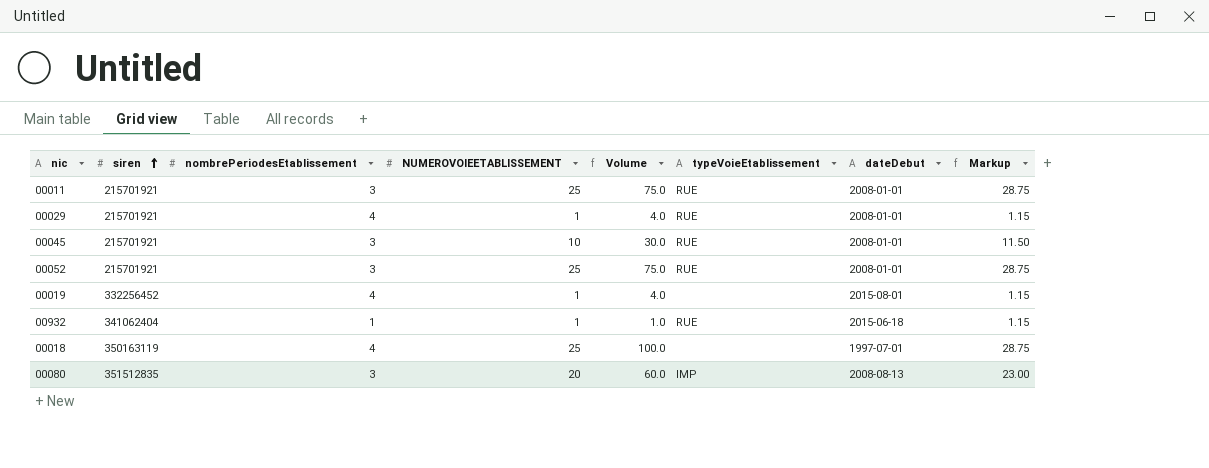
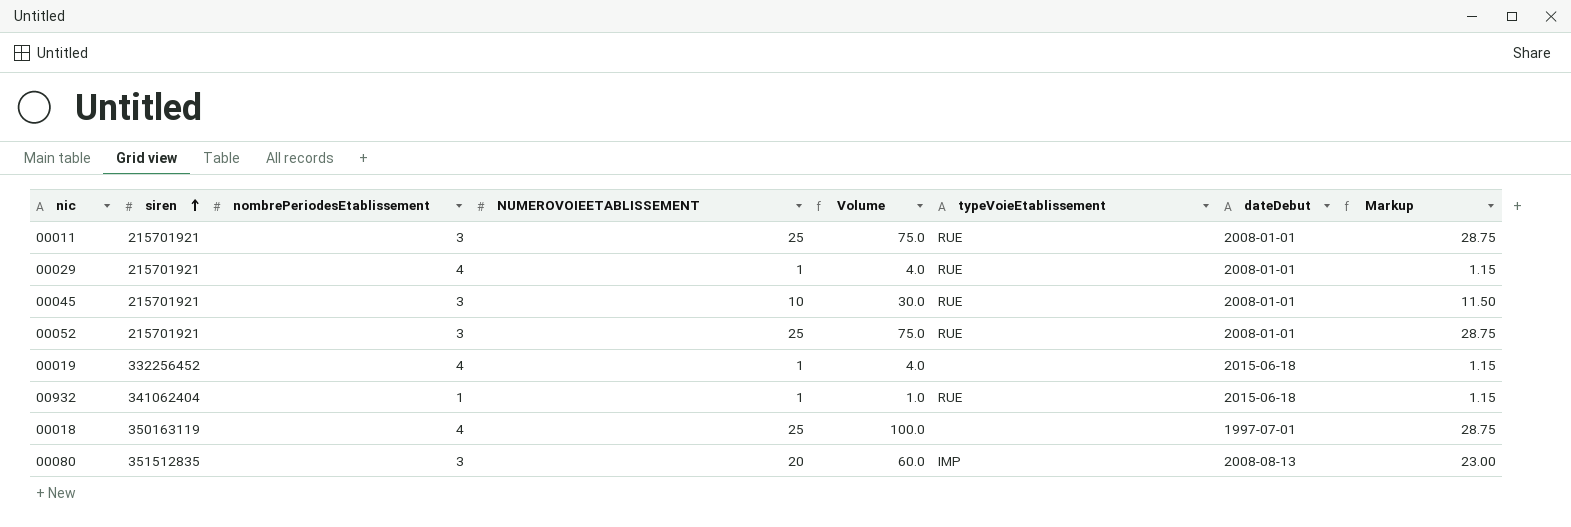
00019 | dateDebut: 2015-08-01 -> 2015-06-18

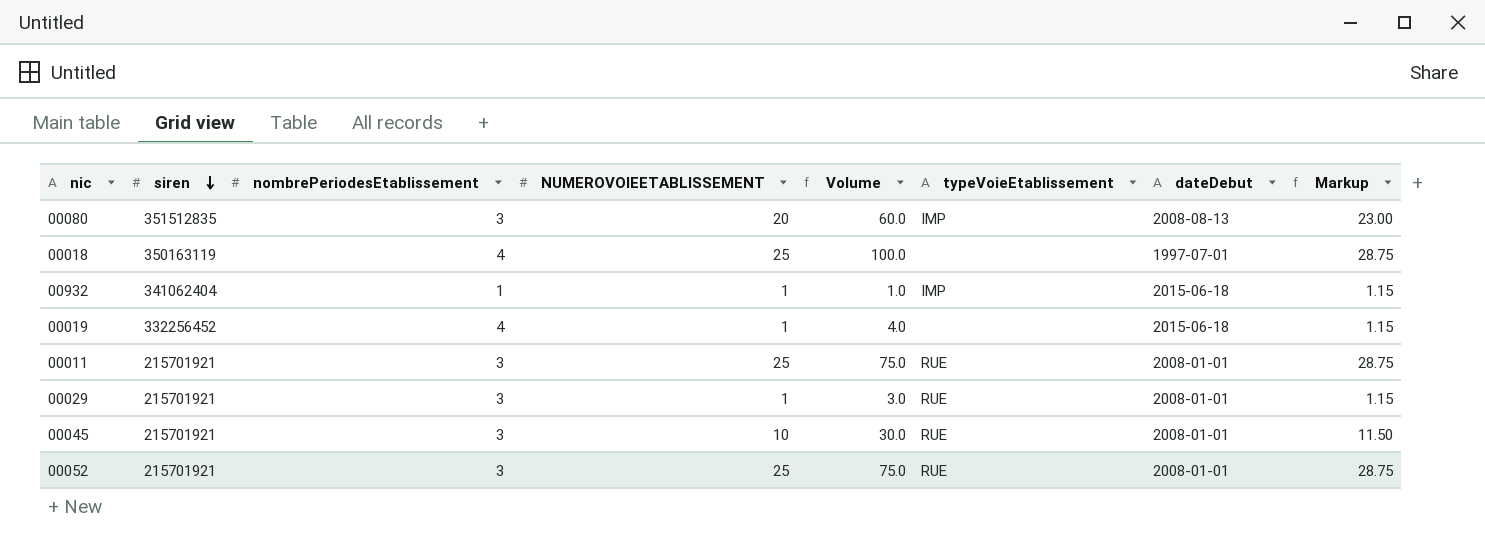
row order: siren ascending -> siren descending
00932 | typeVoieEtablissement: RUE -> IMP
00029 | nombrePeriodesEtablissement: 4 -> 3
00029 | Volume: 4.0 -> 3.0

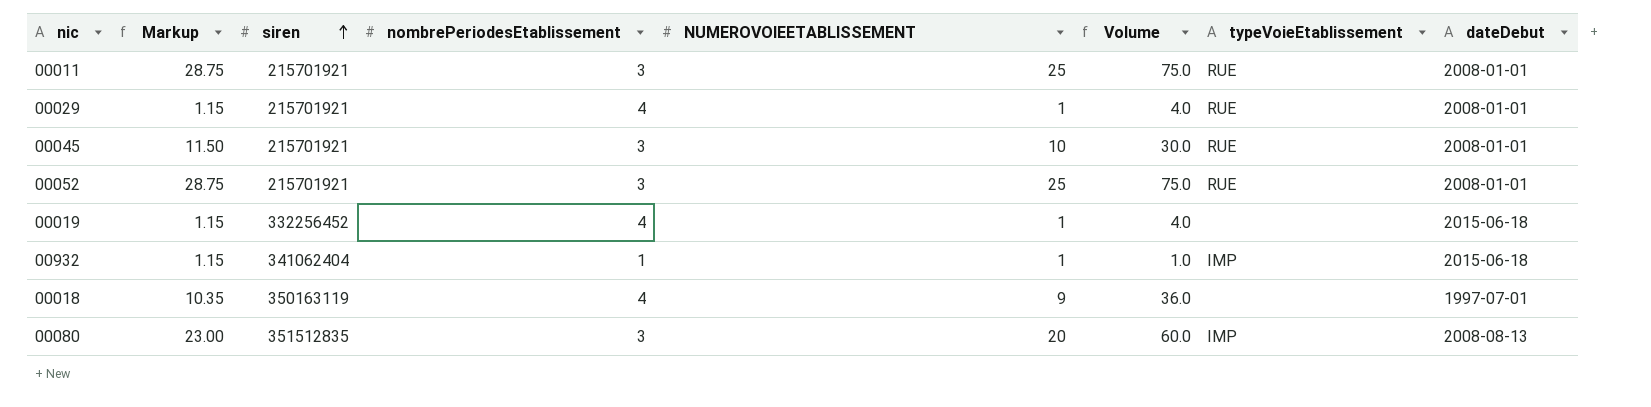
row order: siren descending -> siren ascending
column Markup | position: 8 -> 2
00029 | nombrePeriodesEtablissement: 3 -> 4
00029 | Volume: 3.0 -> 4.0
00018 | Markup: 28.75 -> 10.35
00018 | NUMEROVOIEETABLISSEMENT: 25 -> 9
00018 | Volume: 100.0 -> 36.0

